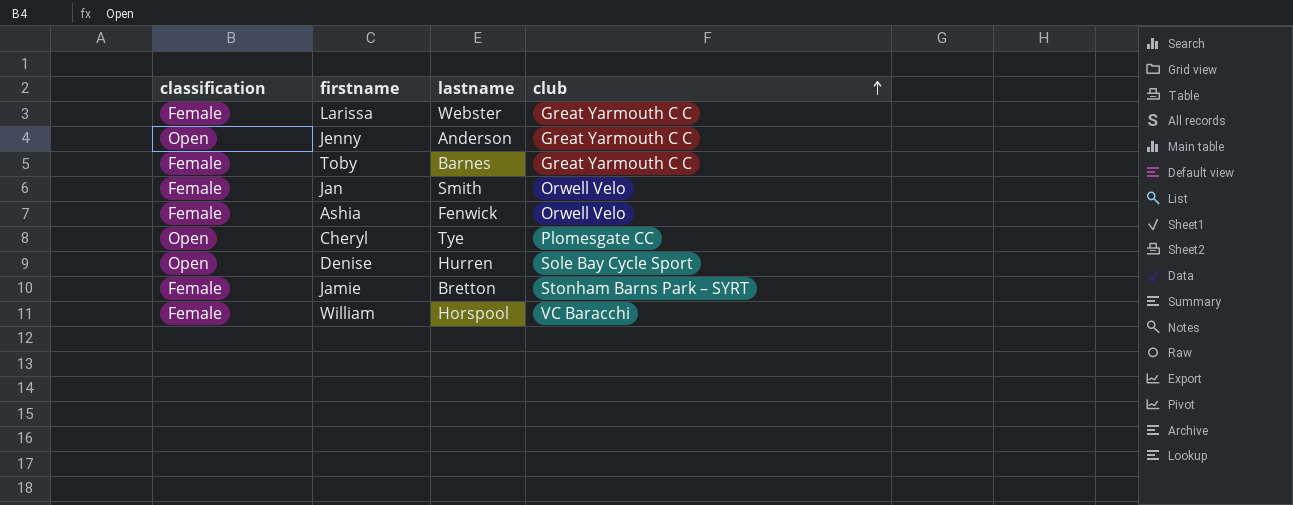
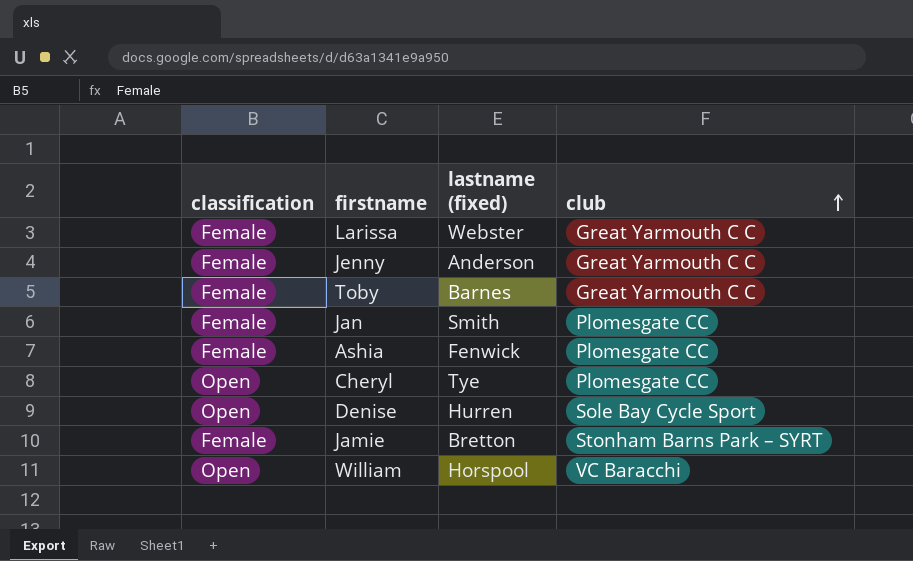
column name: lastname -> lastname (fixed)
Jenny | classification: Open -> Female
Jan | club: Orwell Velo -> Plomesgate CC
Ashia | club: Orwell Velo -> Plomesgate CC
William | classification: Female -> Open

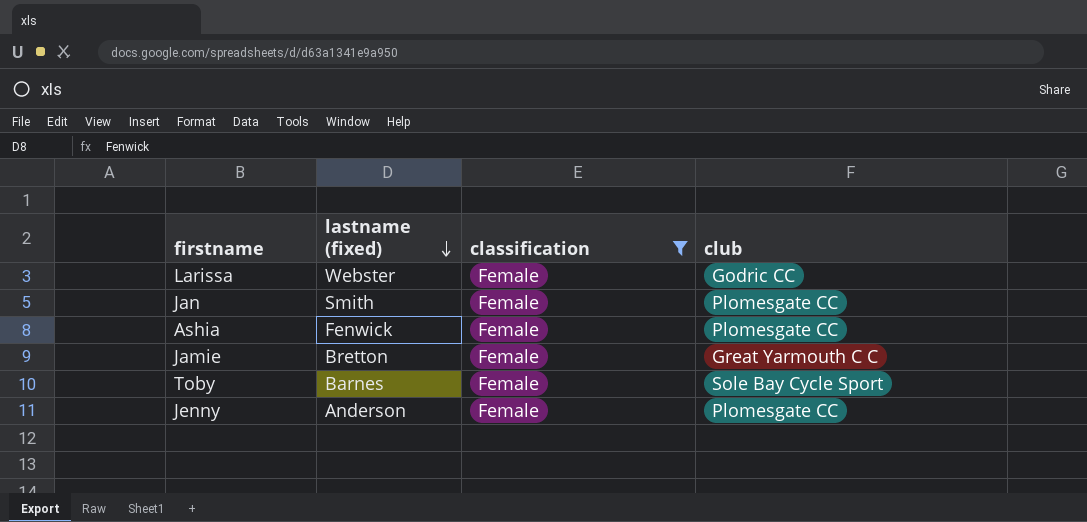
filter: none -> classification = Female
row order: club ascending -> lastname (fixed) descending
column classification | position: 1 -> 3
Larissa | club: Great Yarmouth C C -> Godric CC
Jamie | club: Stonham Barns Park – SYRT -> Great Yarmouth C C
Toby | club: Great Yarmouth C C -> Sole Bay Cycle Sport
Jenny | club: Great Yarmouth C C -> Plomesgate CC

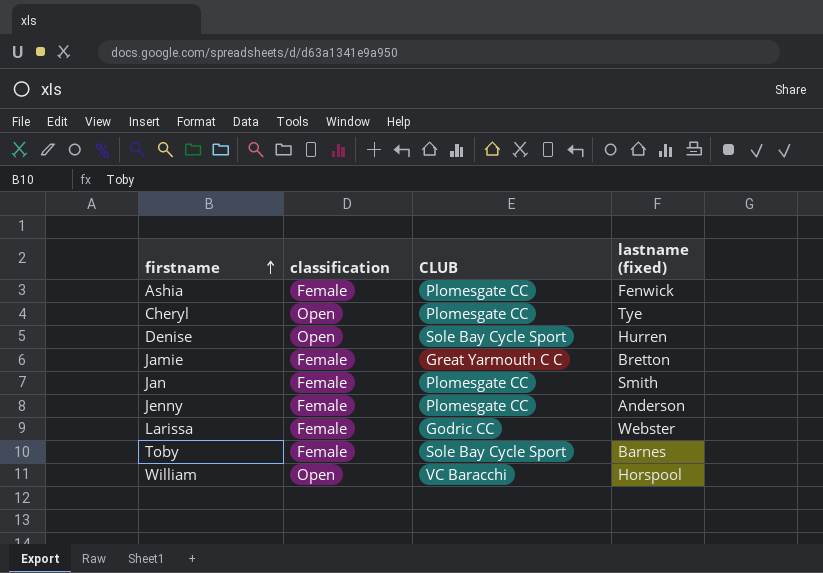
filter: classification = Female -> none
row order: lastname (fixed) descending -> firstname ascending
column name: club -> CLUB
column lastname (fixed) | position: 2 -> 4

